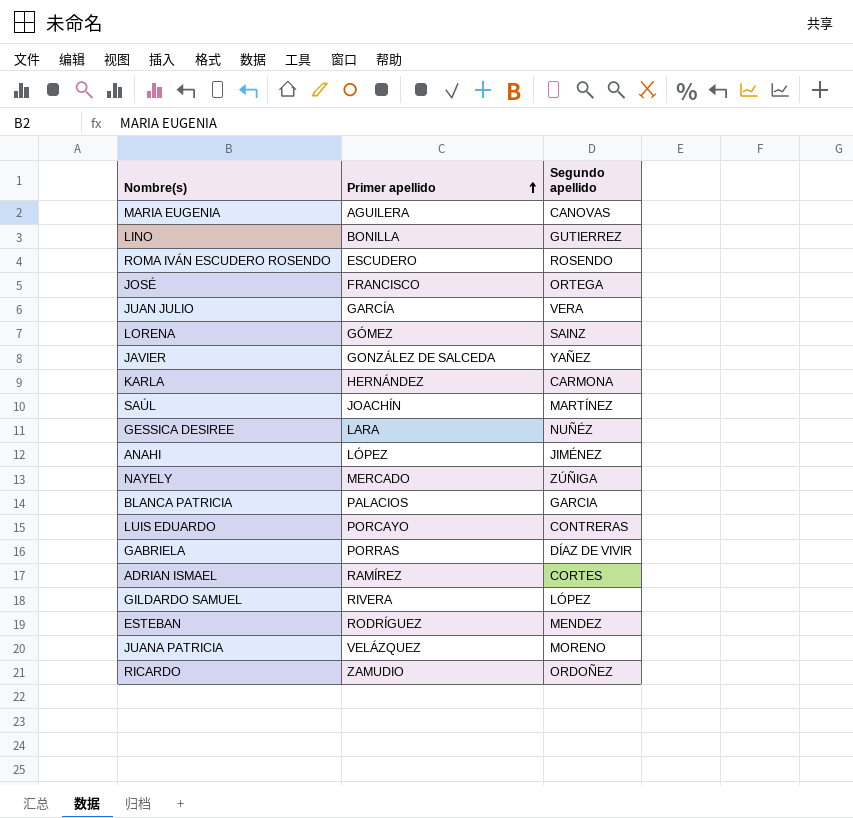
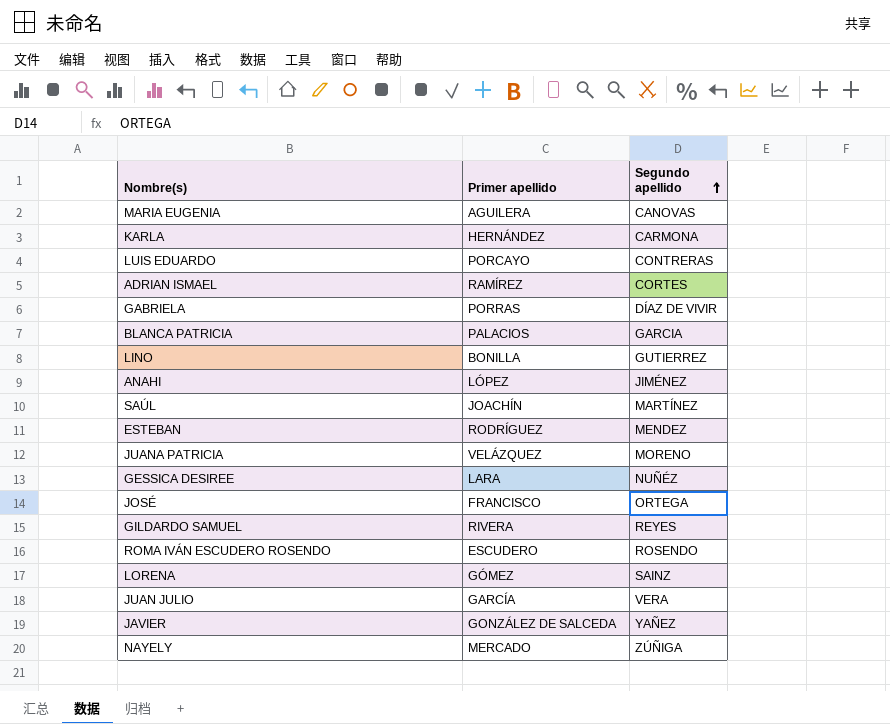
row order: Primer apellido ascending -> Segundo apellido ascending
row RICARDO: ZAMUDIO | ORDOÑEZ -> none
GILDARDO SAMUEL | Segundo apellido: LÓPEZ -> REYES

